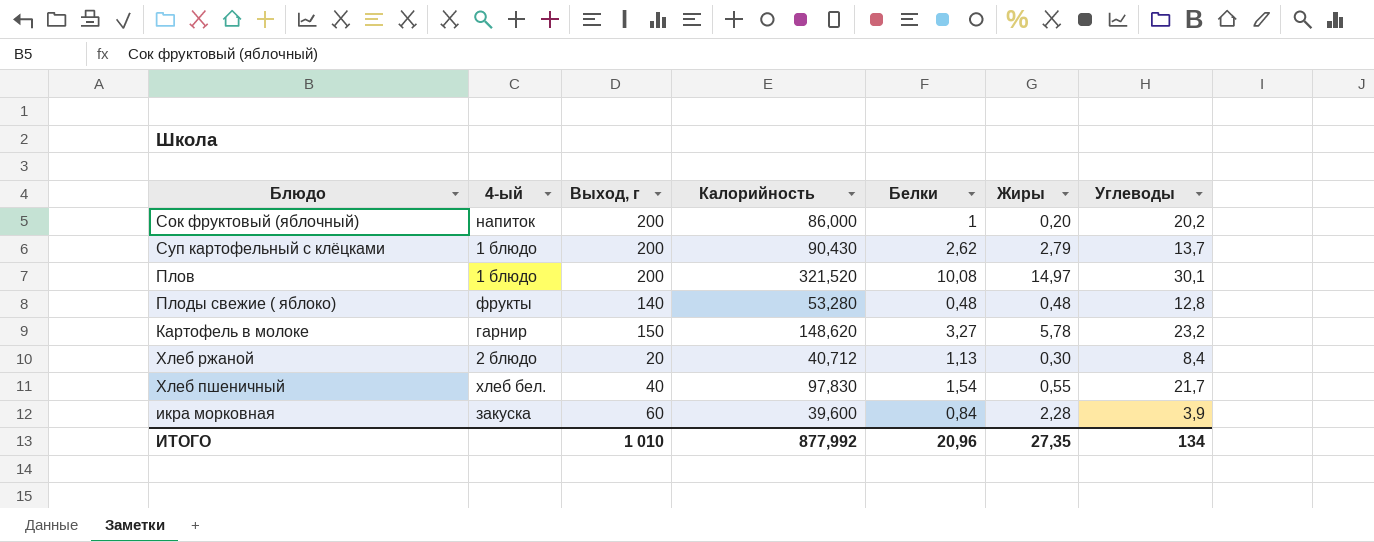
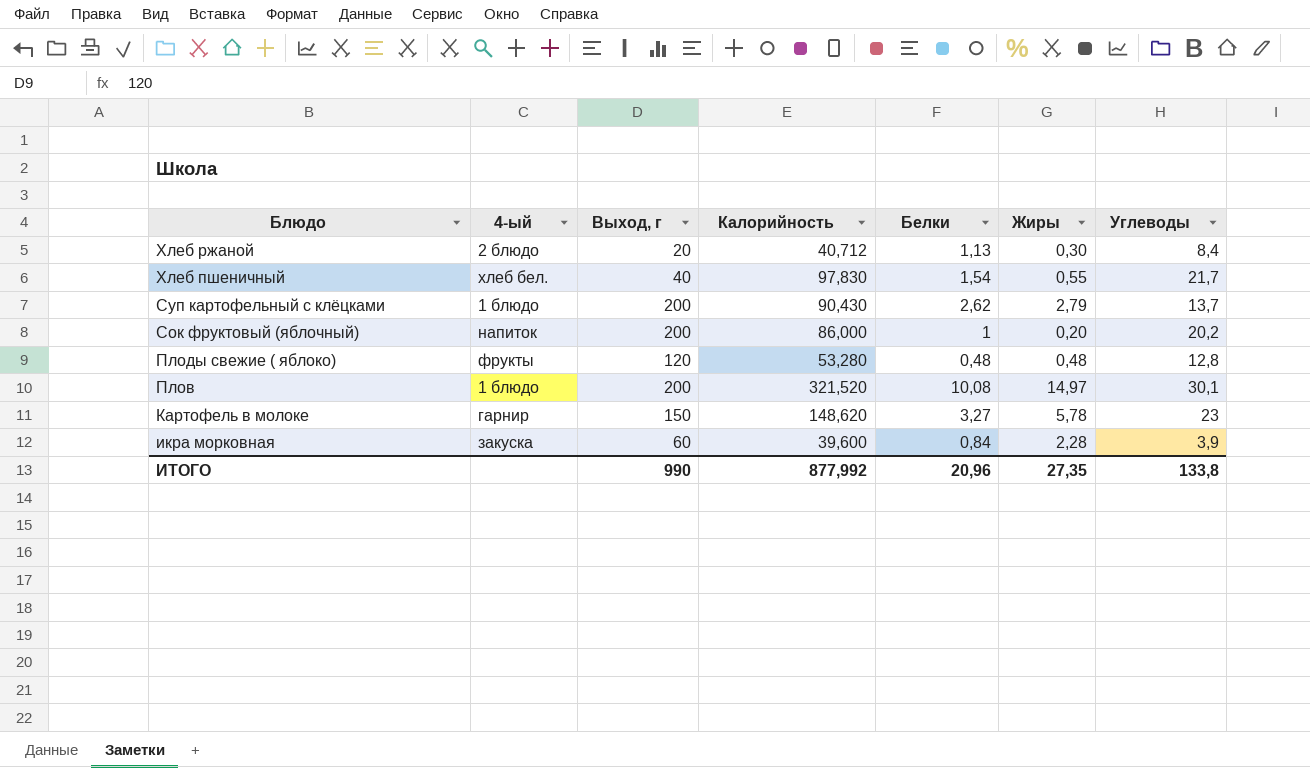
row order: none -> Блюдо descending
Плоды свежие ( яблоко) | Выход, г: 140 -> 120
Картофель в молоке | Углеводы: 23,2 -> 23
ИТОГО | Выход, г: 1 010 -> 990
ИТОГО | Углеводы: 134 -> 133,8

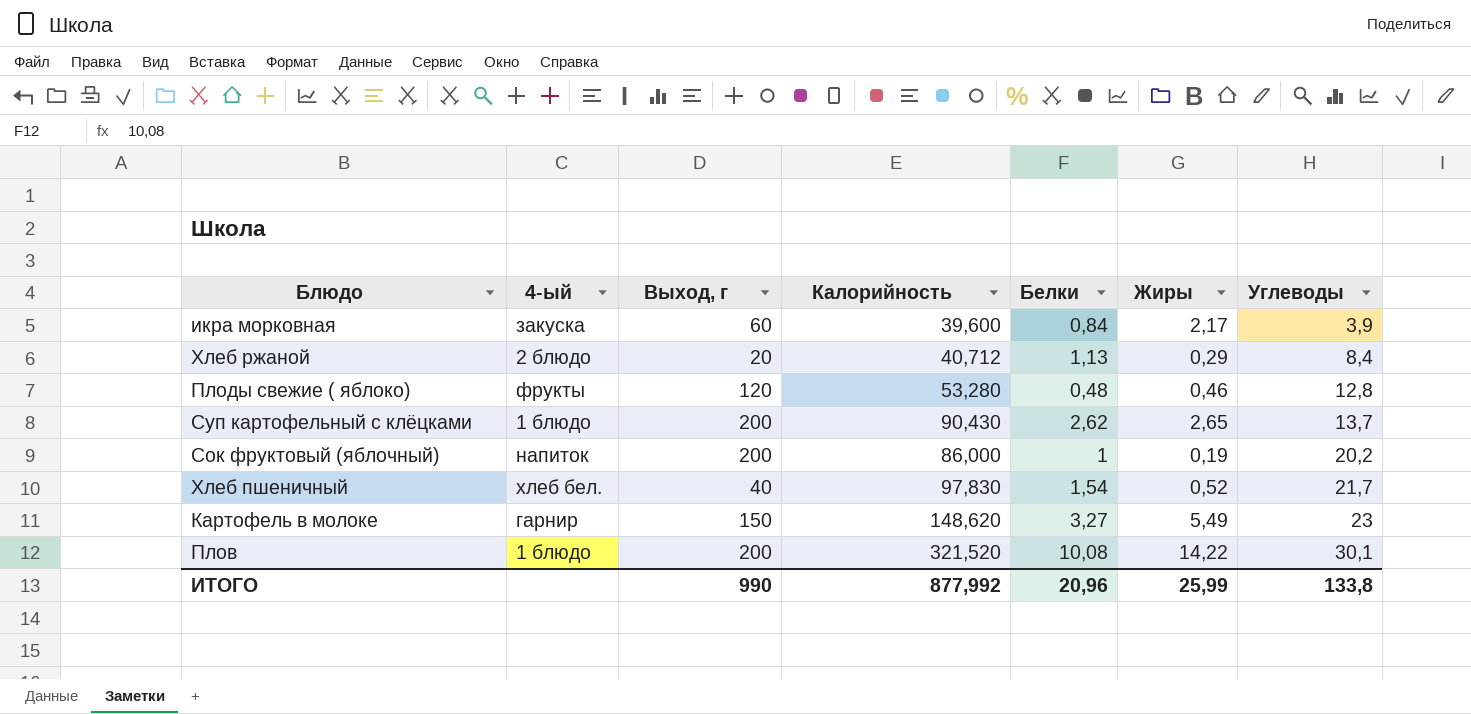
row order: Блюдо descending -> Углеводы ascending
икра морковная | Жиры: 2,28 -> 2,17
Хлеб ржаной | Жиры: 0,30 -> 0,29
Плоды свежие ( яблоко) | Жиры: 0,48 -> 0,46
Суп картофельный с клёцками | Жиры: 2,79 -> 2,65
Сок фруктовый (яблочный) | Жиры: 0,20 -> 0,19
Хлеб пшеничный | Жиры: 0,55 -> 0,52
Картофель в молоке | Жиры: 5,78 -> 5,49
Плов | Жиры: 14,97 -> 14,22
ИТОГО | Жиры: 27,35 -> 25,99

